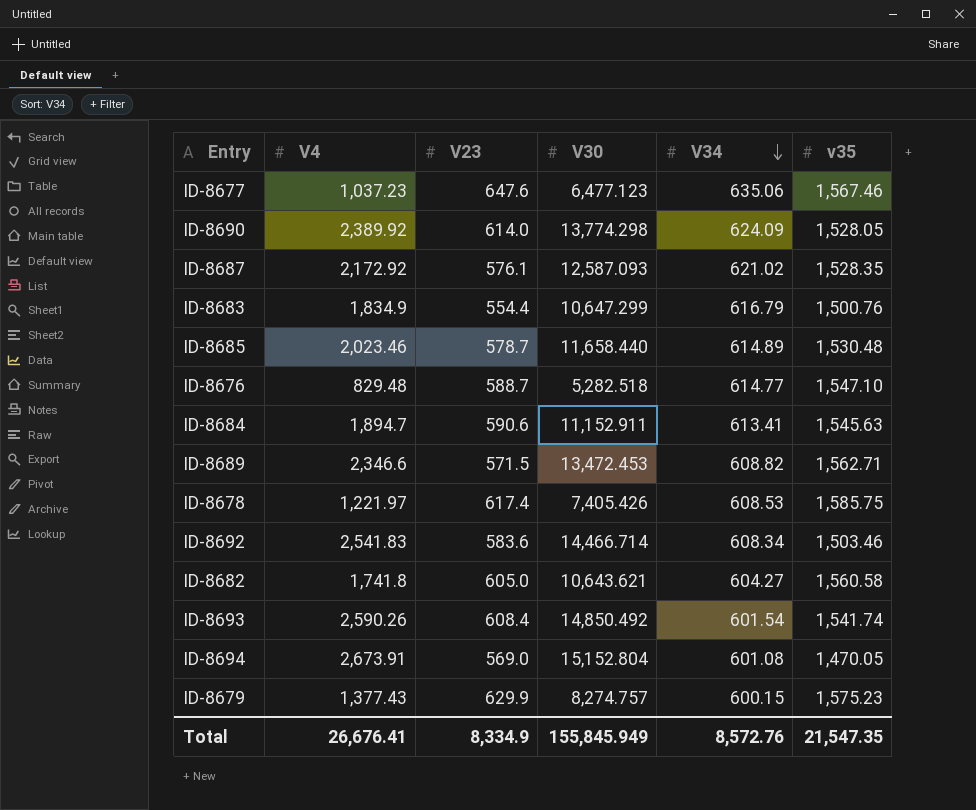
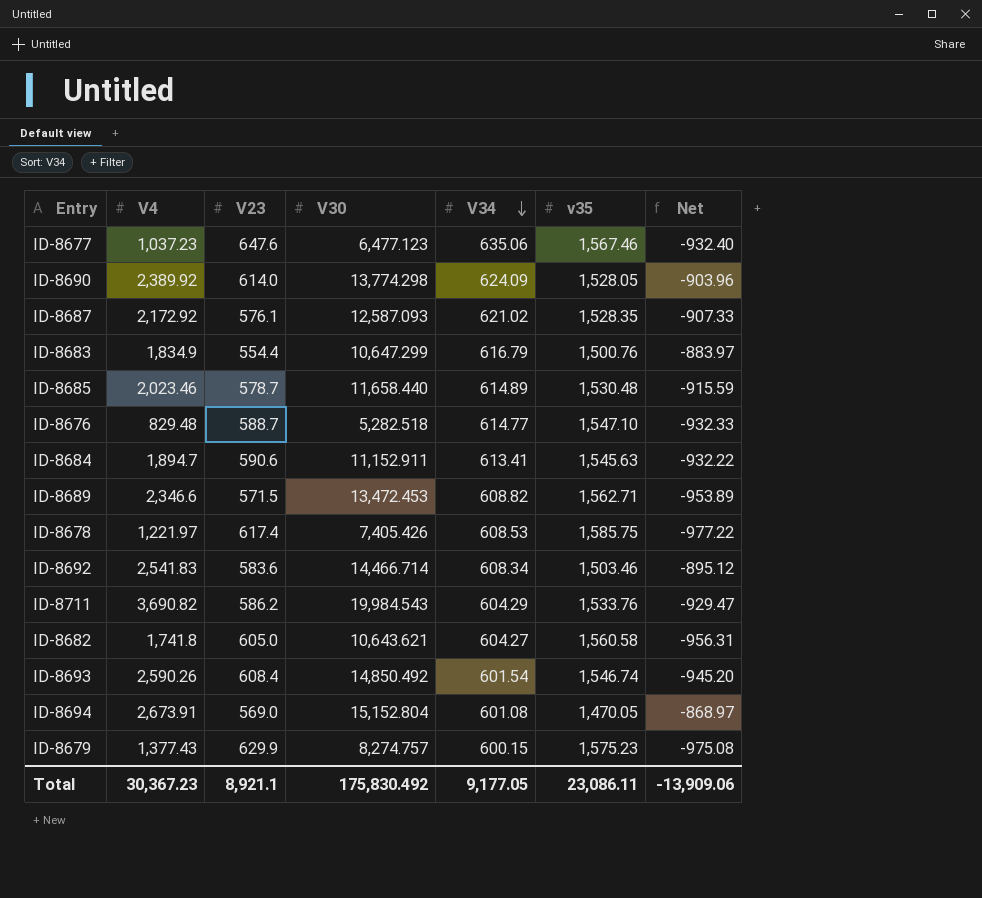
column Net | formula: none -> [V34] - [v35]
row ID-8711: none -> 3,690.82 | 586.2 | 19,984.543 | 604.29 | 1,533.76 | -929.47
ID-8693 | v35: 1,541.74 -> 1,546.74
Total | V4: 26,676.41 -> 30,367.23
Total | V23: 8,334.9 -> 8,921.1
Total | V30: 155,845.949 -> 175,830.492
Total | V34: 8,572.76 -> 9,177.05
Total | v35: 21,547.35 -> 23,086.11

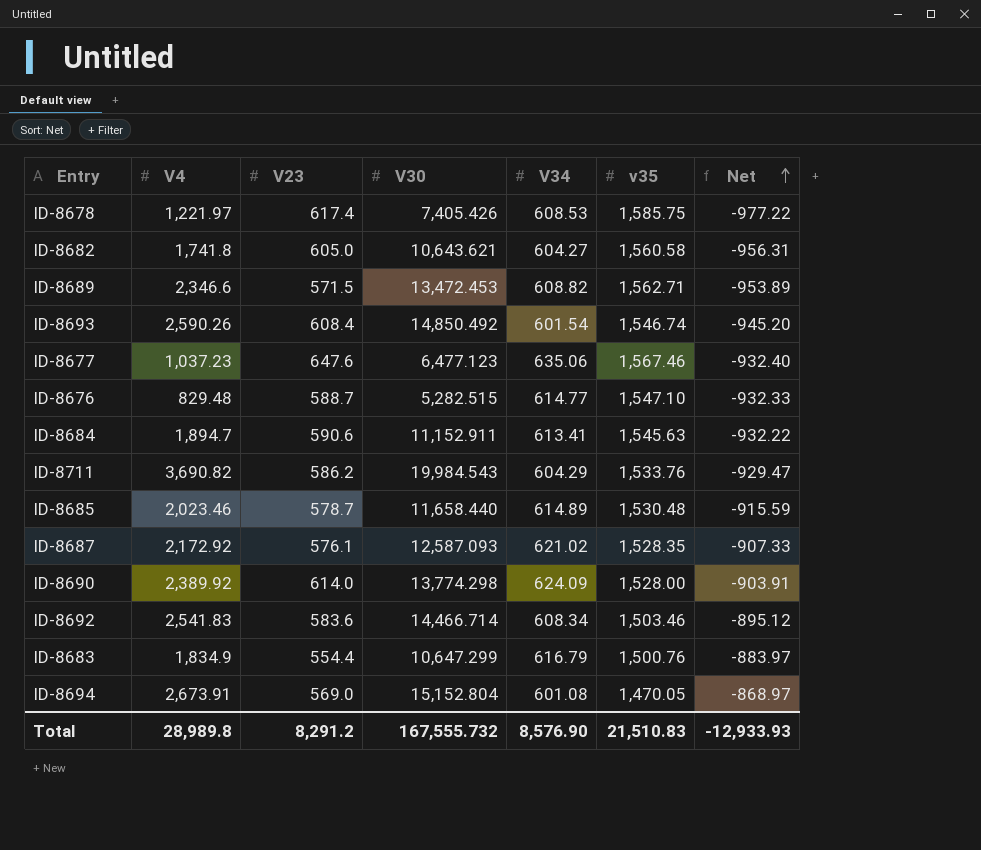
row order: V34 descending -> Net ascending
row ID-8679: 1,377.43 | 629.9 | 8,274.757 | 600.15 | 1,575.23 | -975.08 -> none
ID-8676 | V30: 5,282.518 -> 5,282.515
ID-8690 | v35: 1,528.05 -> 1,528.00
ID-8690 | Net: -903.96 -> -903.91
Total | V4: 30,367.23 -> 28,989.8
Total | V23: 8,921.1 -> 8,291.2
Total | V30: 175,830.492 -> 167,555.732
Total | V34: 9,177.05 -> 8,576.90
Total | v35: 23,086.11 -> 21,510.83
Total | Net: -13,909.06 -> -12,933.93

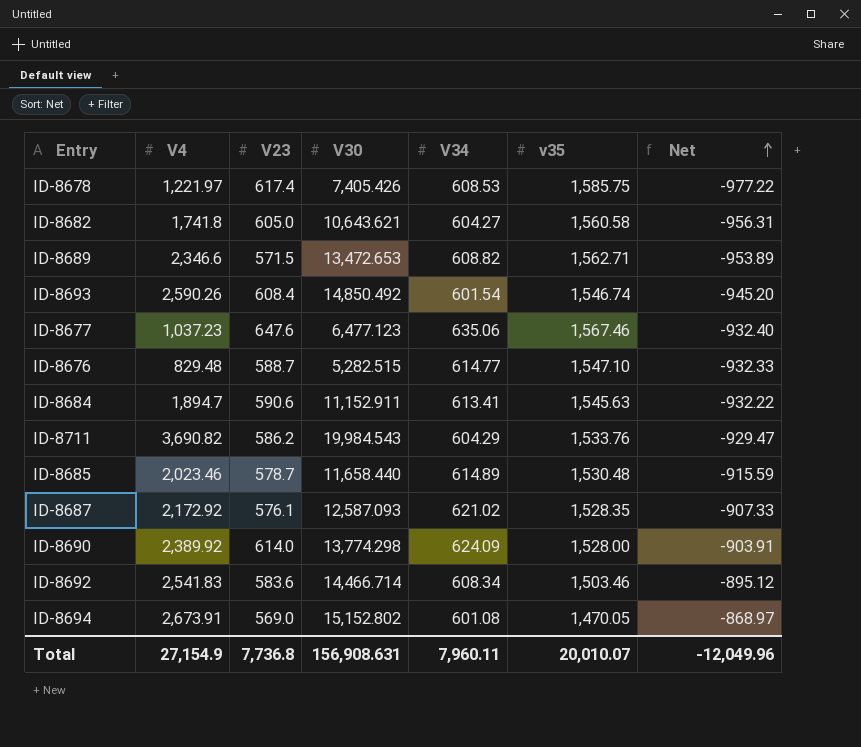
row ID-8683: 1,834.9 | 554.4 | 10,647.299 | 616.79 | 1,500.76 | -883.97 -> none
ID-8689 | V30: 13,472.453 -> 13,472.653
ID-8694 | V30: 15,152.804 -> 15,152.802
Total | V4: 28,989.8 -> 27,154.9
Total | V23: 8,291.2 -> 7,736.8
Total | V30: 167,555.732 -> 156,908.631
Total | V34: 8,576.90 -> 7,960.11
Total | v35: 21,510.83 -> 20,010.07
Total | Net: -12,933.93 -> -12,049.96

